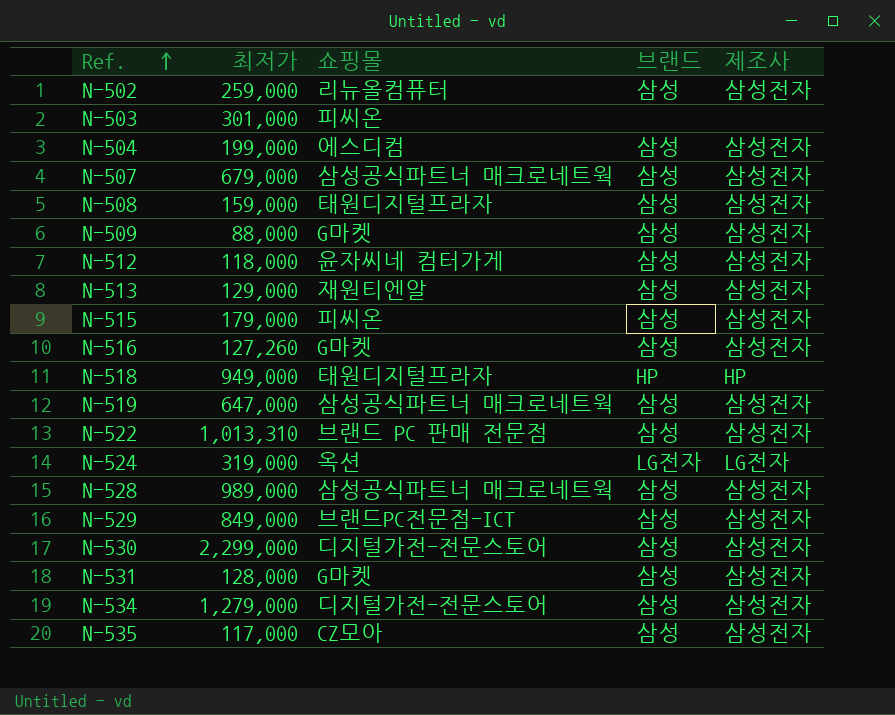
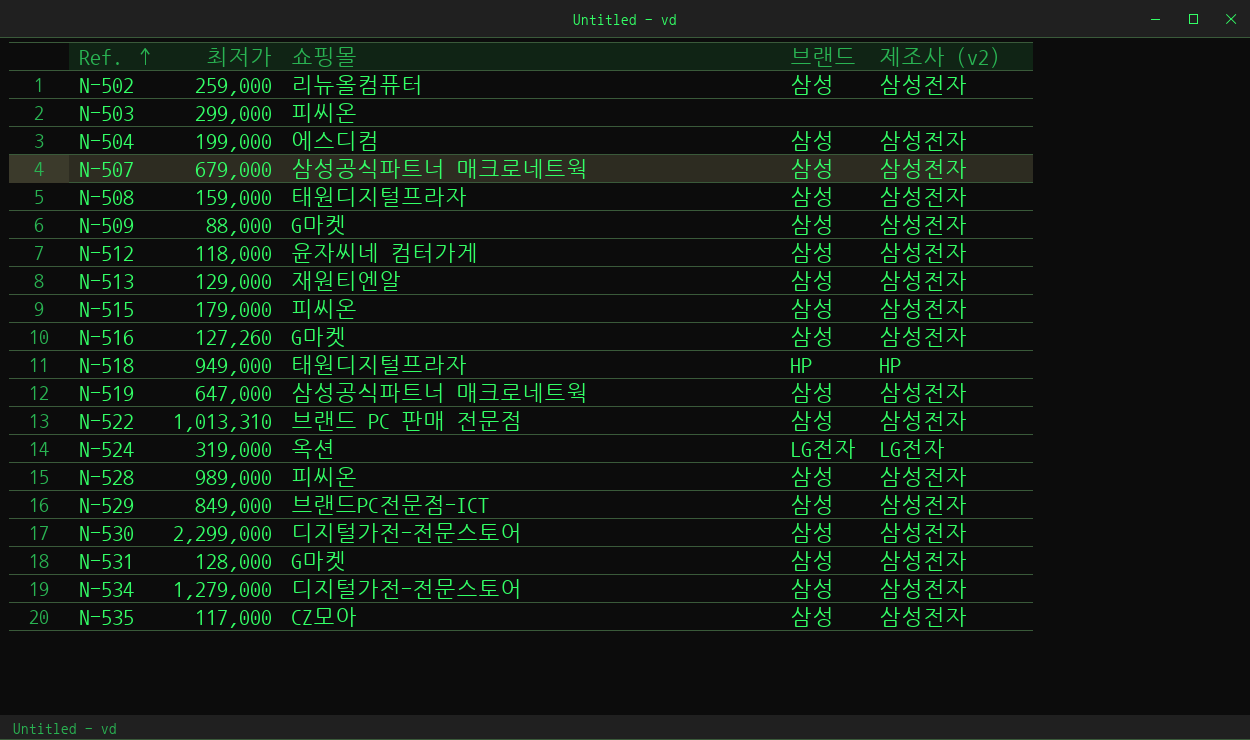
column name: 제조사 -> 제조사 (v2)
N-503 | 최저가: 301,000 -> 299,000
N-528 | 쇼핑몰: 삼성공식파트너 매크로네트웍 -> 피씨온

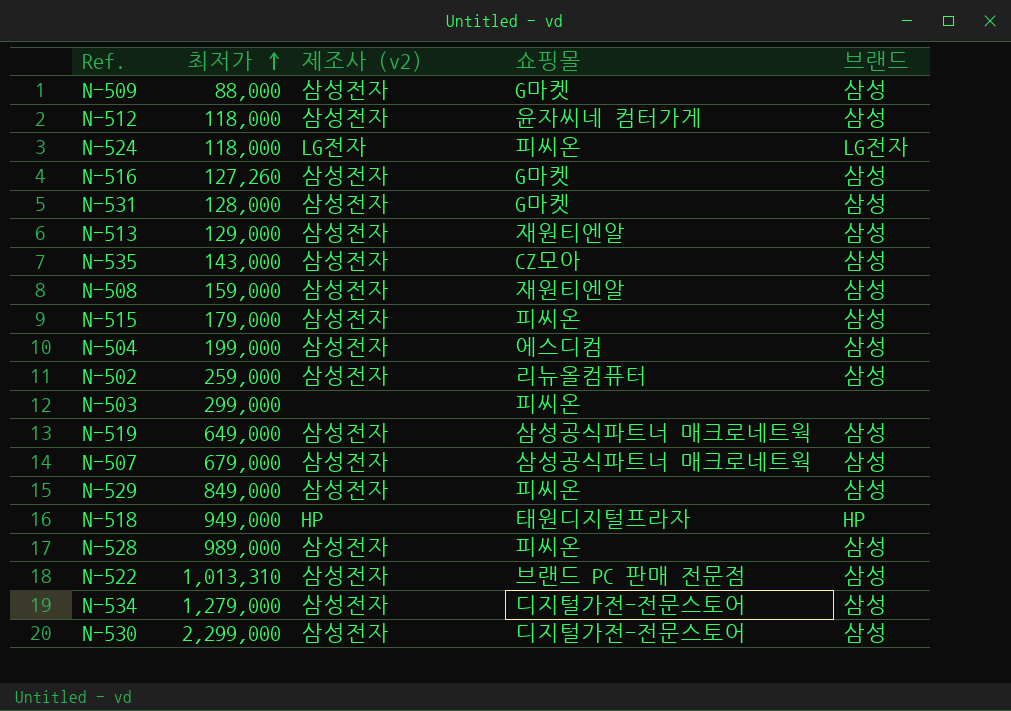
row order: Ref. ascending -> 최저가 ascending
column 제조사 (v2) | position: 5 -> 3
N-524 | 최저가: 319,000 -> 118,000
N-524 | 쇼핑몰: 옥션 -> 피씨온
N-535 | 최저가: 117,000 -> 143,000
N-508 | 쇼핑몰: 태원디지털프라자 -> 재원티엔알
N-519 | 최저가: 647,000 -> 649,000
N-529 | 쇼핑몰: 브랜드PC전문점-ICT -> 피씨온

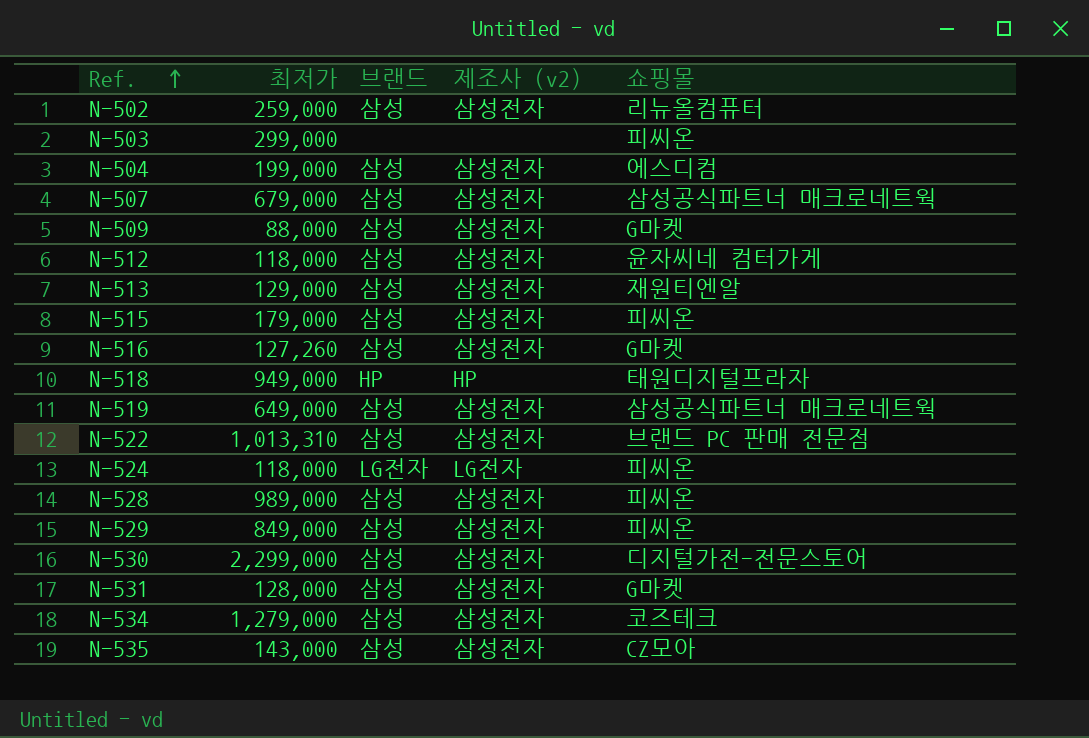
row order: 최저가 ascending -> Ref. ascending
column 브랜드 | position: 5 -> 3
row N-508: 159,000 | 삼성전자 | 재원티엔알 | 삼성 -> none
N-534 | 쇼핑몰: 디지털가전-전문스토어 -> 코즈테크

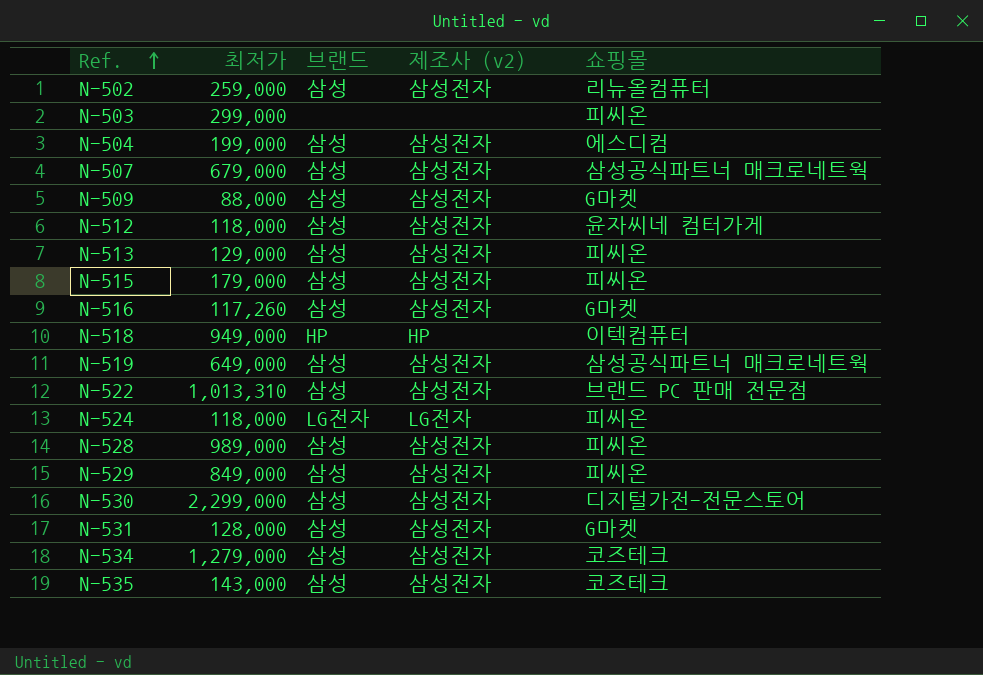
N-513 | 쇼핑몰: 재원티엔알 -> 피씨온
N-516 | 최저가: 127,260 -> 117,260
N-518 | 쇼핑몰: 태원디지털프라자 -> 이텍컴퓨터
N-535 | 쇼핑몰: CZ모아 -> 코즈테크

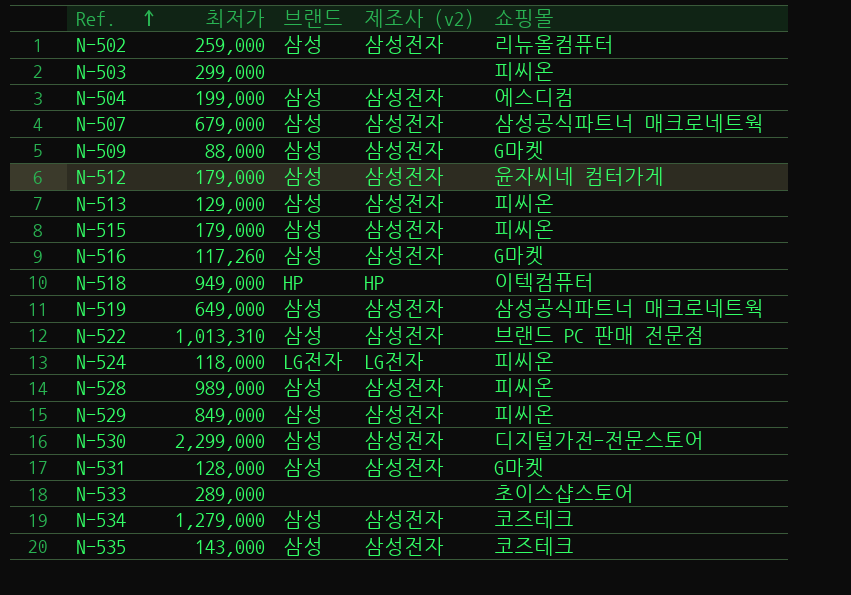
N-512 | 최저가: 118,000 -> 179,000
row N-533: none -> 289,000 | none | none | 초이스샵스토어

